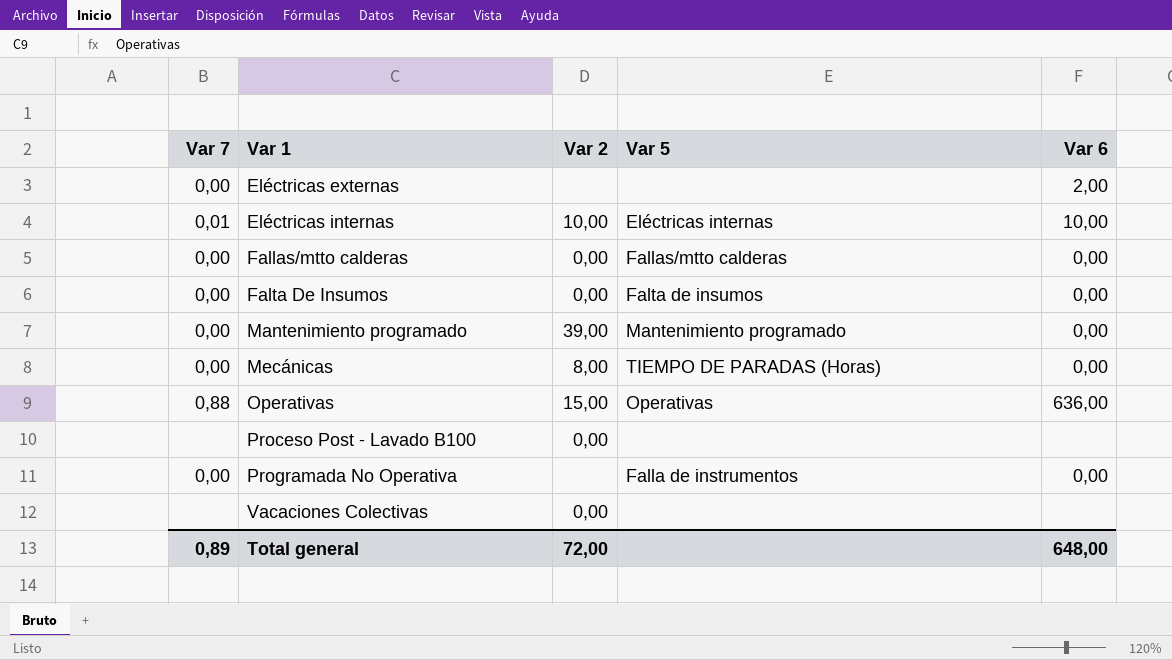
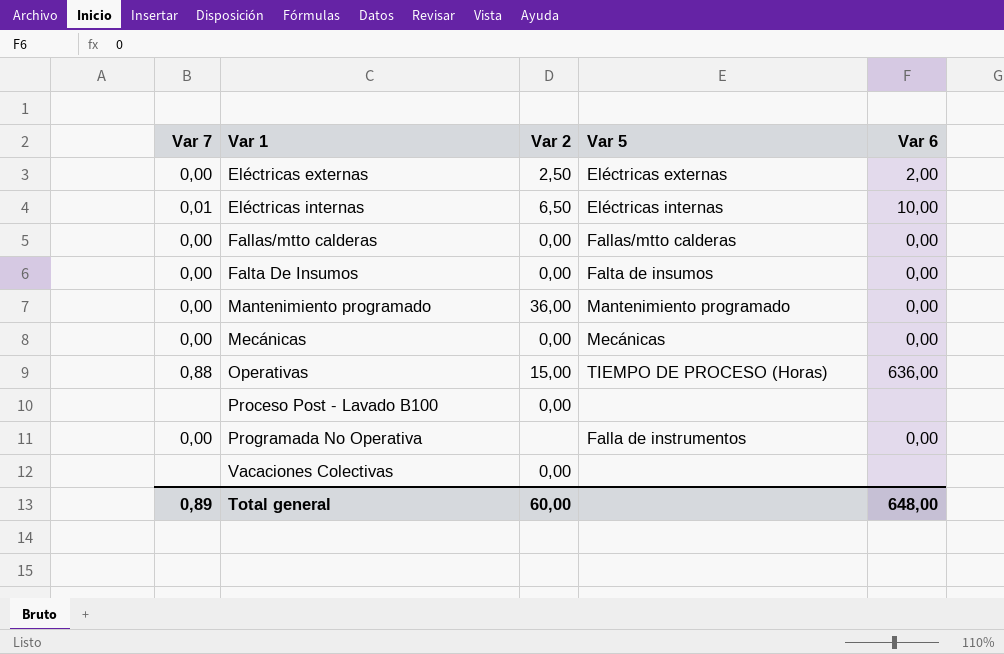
Eléctricas externas | Var 2: none -> 2,50
Eléctricas externas | Var 5: none -> Eléctricas externas
Eléctricas internas | Var 2: 10,00 -> 6,50
Mantenimiento programado | Var 2: 39,00 -> 36,00
Mecánicas | Var 2: 8,00 -> 0,00
Mecánicas | Var 5: TIEMPO DE PARADAS (Horas) -> Mecánicas
Operativas | Var 5: Operativas -> TIEMPO DE PROCESO (Horas)
Total general | Var 2: 72,00 -> 60,00

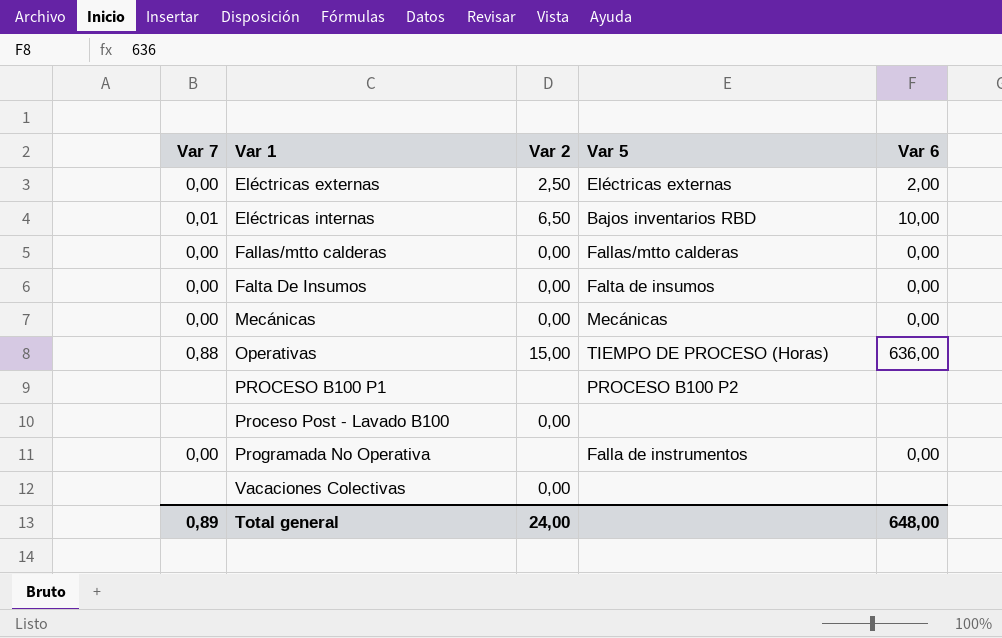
row Mantenimiento programado: 0,00 | 36,00 | Mantenimiento programado | 0,00 -> none
Eléctricas internas | Var 5: Eléctricas internas -> Bajos inventarios RBD
row PROCESO B100 P1: none -> none | none | PROCESO B100 P2 | none
Total general | Var 2: 60,00 -> 24,00

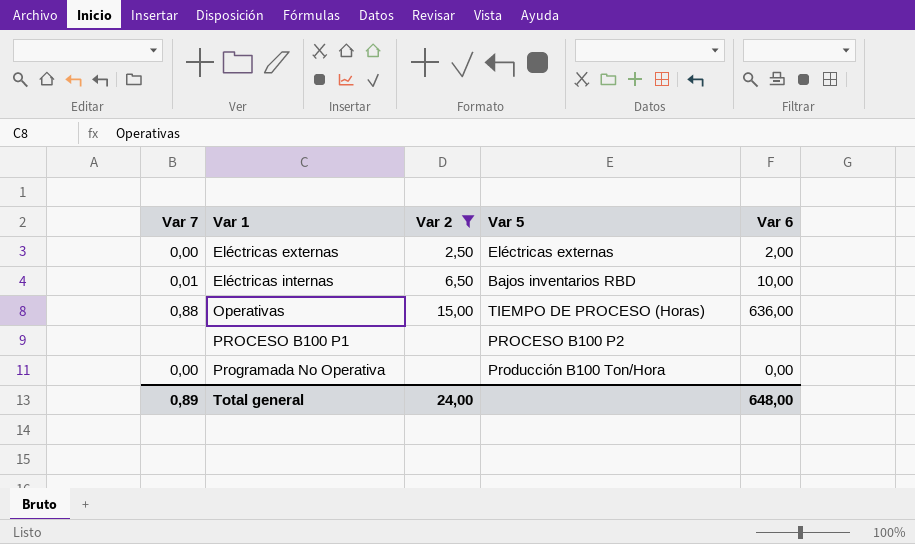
filter: none -> Var 2 != 0,00
Programada No Operativa | Var 5: Falla de instrumentos -> Producción B100 Ton/Hora

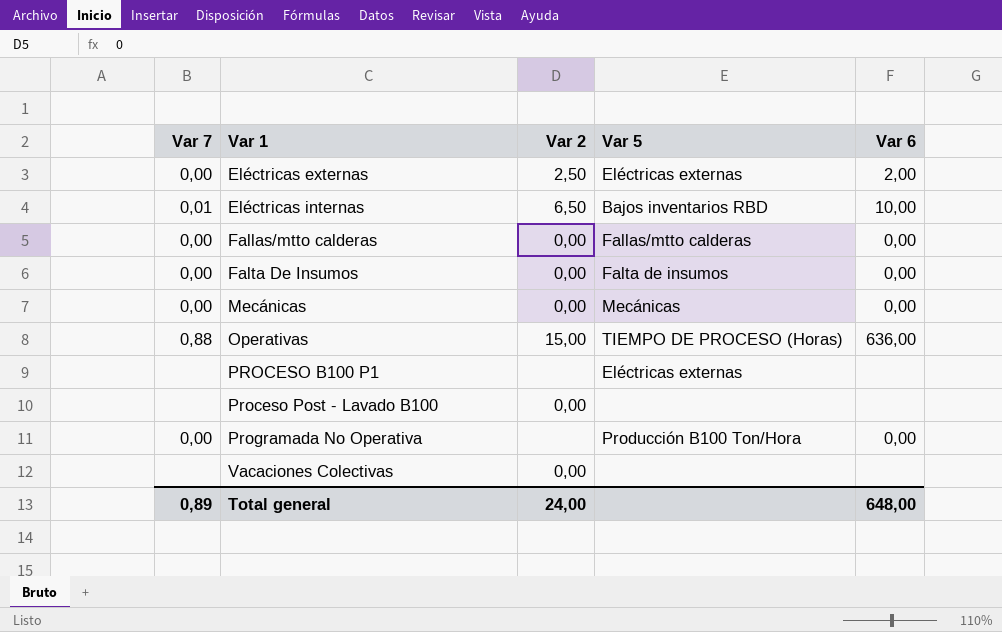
filter: Var 2 != 0,00 -> none
PROCESO B100 P1 | Var 5: PROCESO B100 P2 -> Eléctricas externas

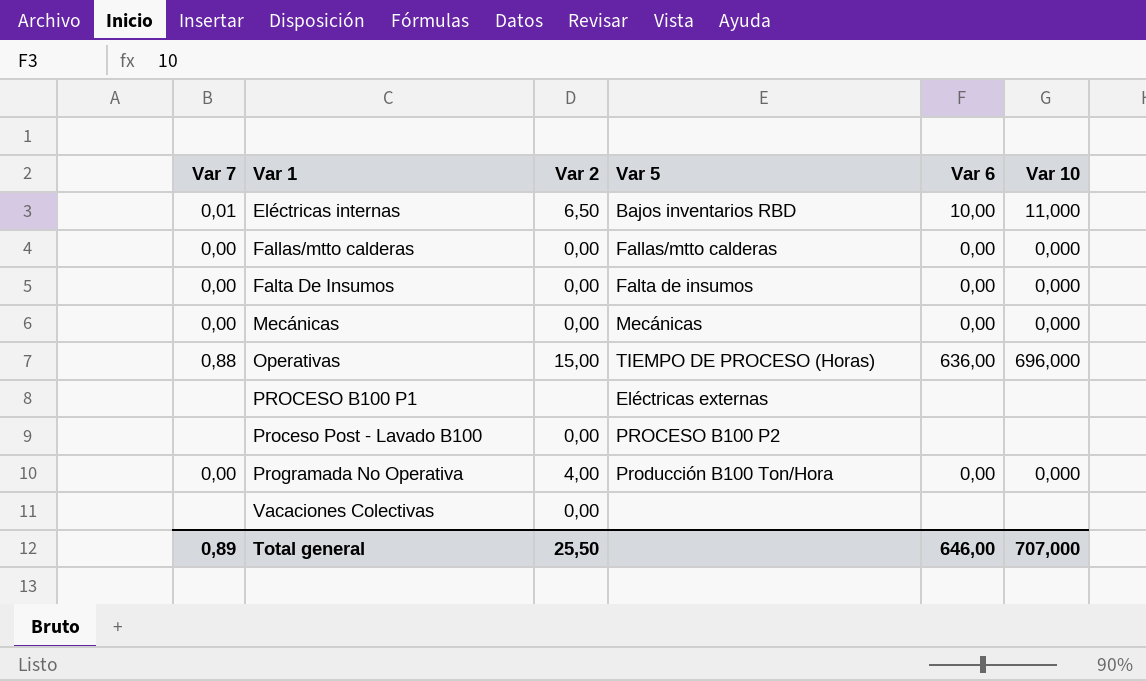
column Var 10 | position: none -> 6
row Eléctricas externas: 0,00 | 2,50 | Eléctricas externas | 2,00 -> none
Proceso Post - Lavado B100 | Var 5: none -> PROCESO B100 P2
Programada No Operativa | Var 2: none -> 4,00
Total general | Var 2: 24,00 -> 25,50
Total general | Var 6: 648,00 -> 646,00

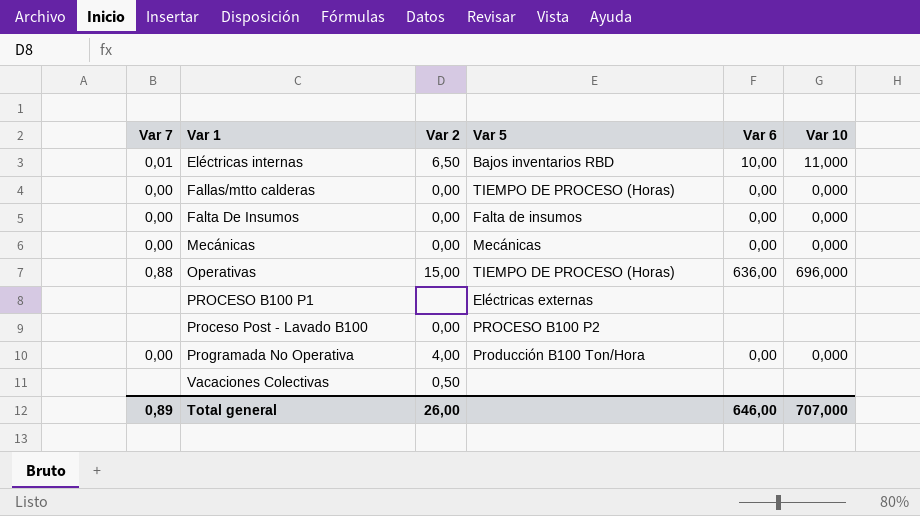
Fallas/mtto calderas | Var 5: Fallas/mtto calderas -> TIEMPO DE PROCESO (Horas)
Vacaciones Colectivas | Var 2: 0,00 -> 0,50
Total general | Var 2: 25,50 -> 26,00

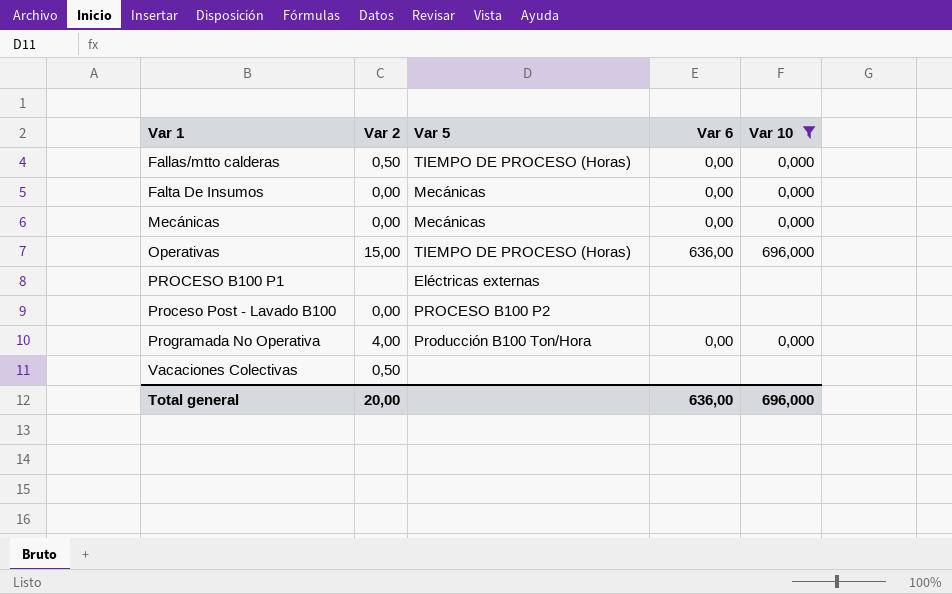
filter: none -> Var 10 != 11,000
column Var 7 | position: 1 -> none
Fallas/mtto calderas | Var 2: 0,00 -> 0,50
Falta De Insumos | Var 5: Falta de insumos -> Mecánicas
Total general | Var 2: 26,00 -> 20,00
Total general | Var 6: 646,00 -> 636,00
Total general | Var 10: 707,000 -> 696,000

